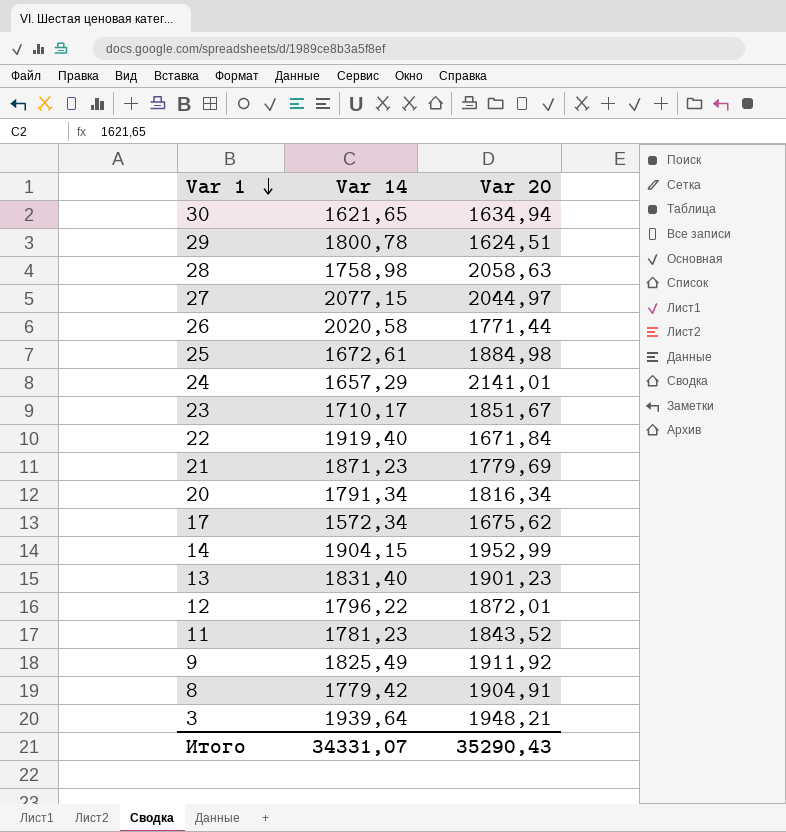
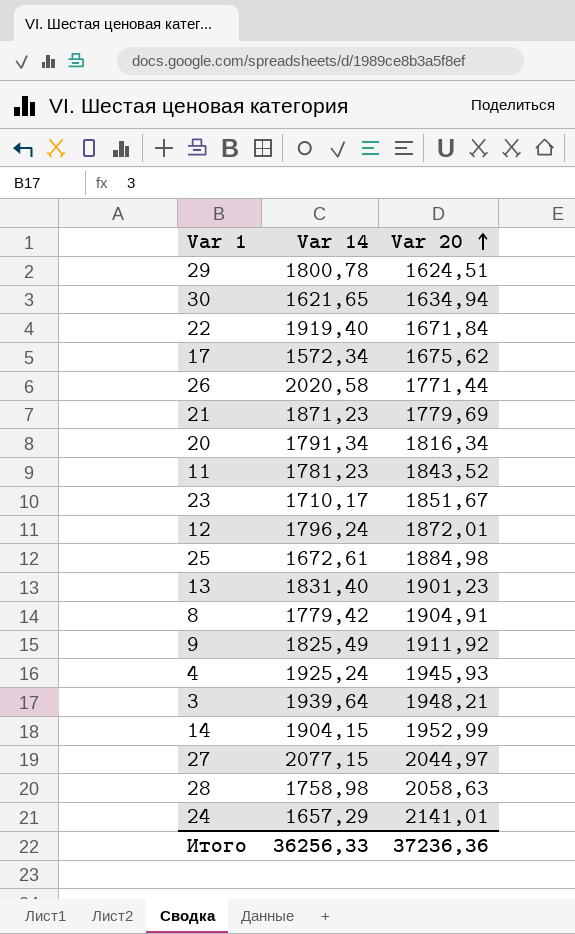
row order: Var 1 descending -> Var 20 ascending
12 | Var 14: 1796,22 -> 1796,24
row 4: none -> 1925,24 | 1945,93
Итого | Var 14: 34331,07 -> 36256,33
Итого | Var 20: 35290,43 -> 37236,36

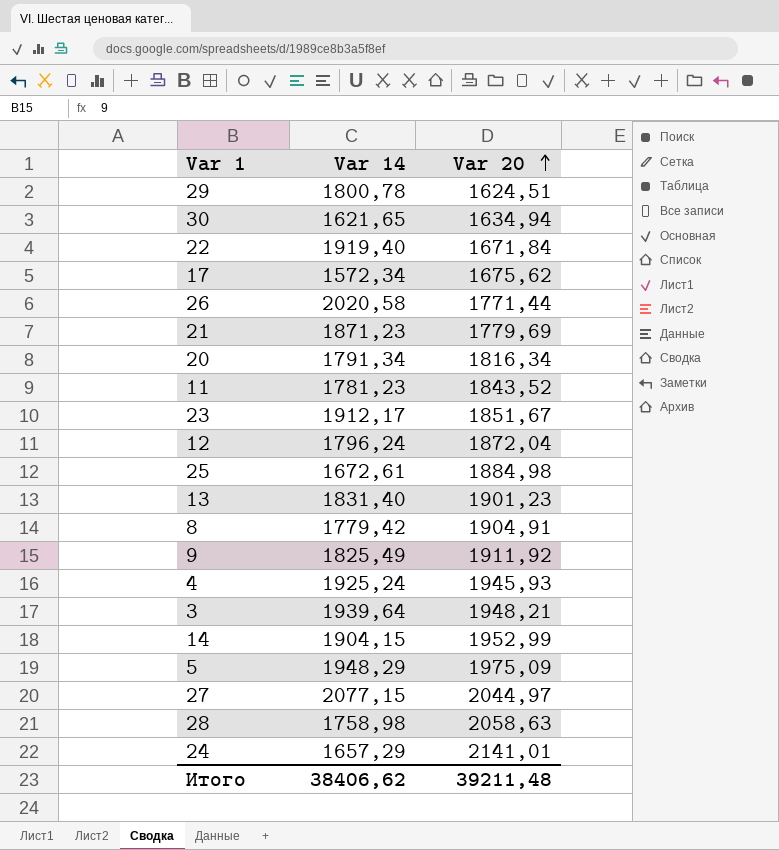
23 | Var 14: 1710,17 -> 1912,17
12 | Var 20: 1872,01 -> 1872,04
row 5: none -> 1948,29 | 1975,09
Итого | Var 14: 36256,33 -> 38406,62
Итого | Var 20: 37236,36 -> 39211,48

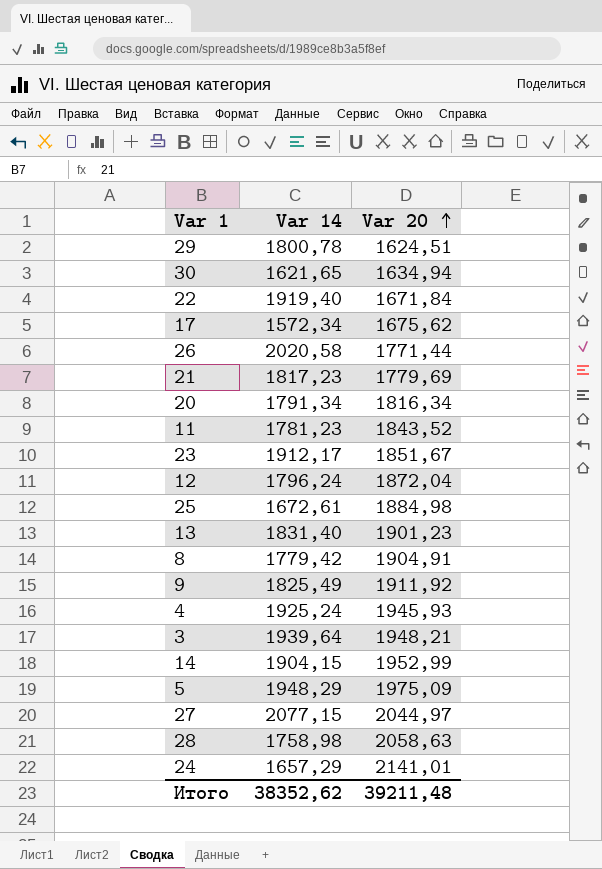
21 | Var 14: 1871,23 -> 1817,23
Итого | Var 14: 38406,62 -> 38352,62

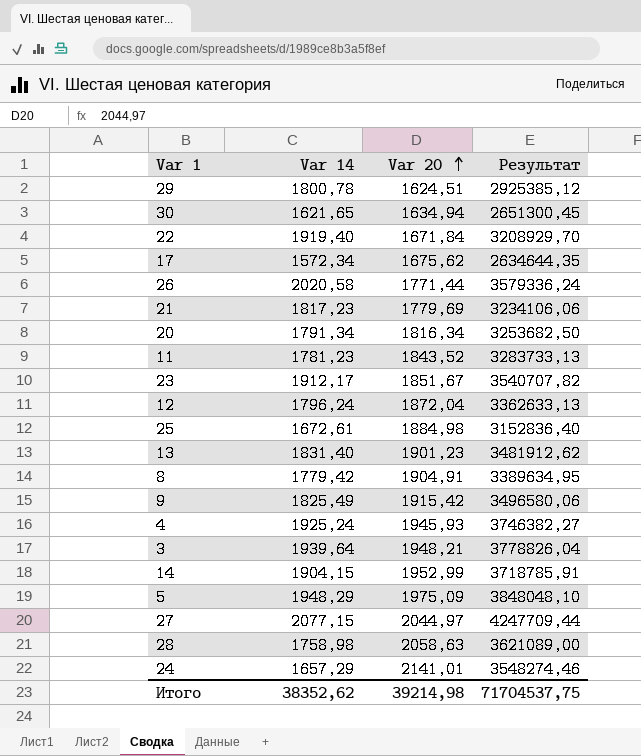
column Результат | formula: none -> [Var 14] * [Var 20]
9 | Var 20: 1911,92 -> 1915,42
Итого | Var 20: 39211,48 -> 39214,98

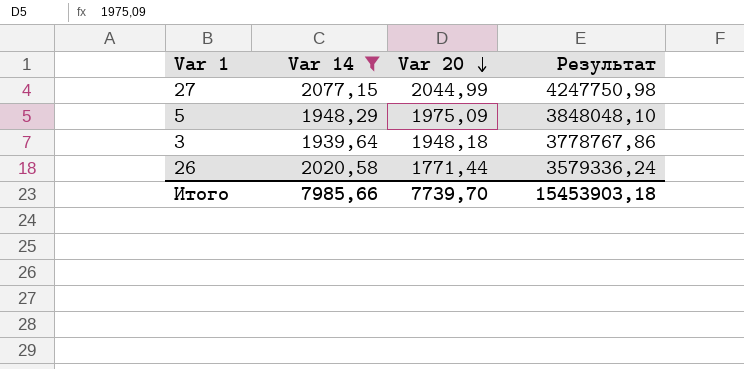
filter: none -> Var 14 >= 1939,64
row order: Var 20 ascending -> Var 20 descending
27 | Var 20: 2044,97 -> 2044,99
27 | Результат: 4247709,44 -> 4247750,98
3 | Var 20: 1948,21 -> 1948,18
3 | Результат: 3778826,04 -> 3778767,86
Итого | Var 14: 38352,62 -> 7985,66
Итого | Var 20: 39214,98 -> 7739,70
Итого | Результат: 71704537,75 -> 15453903,18

